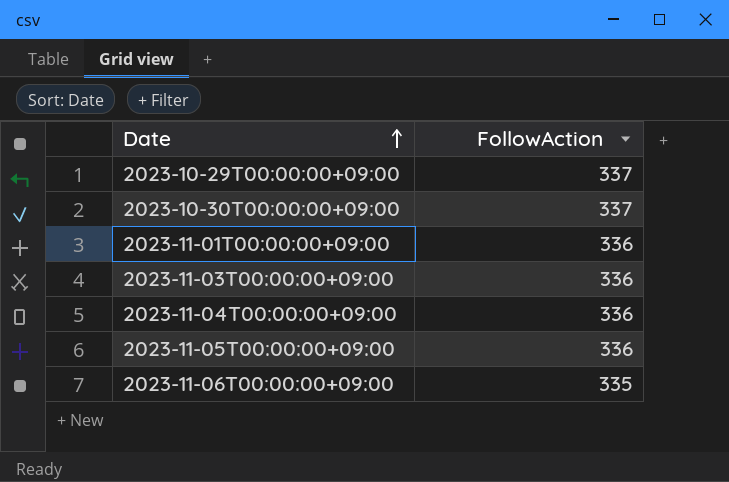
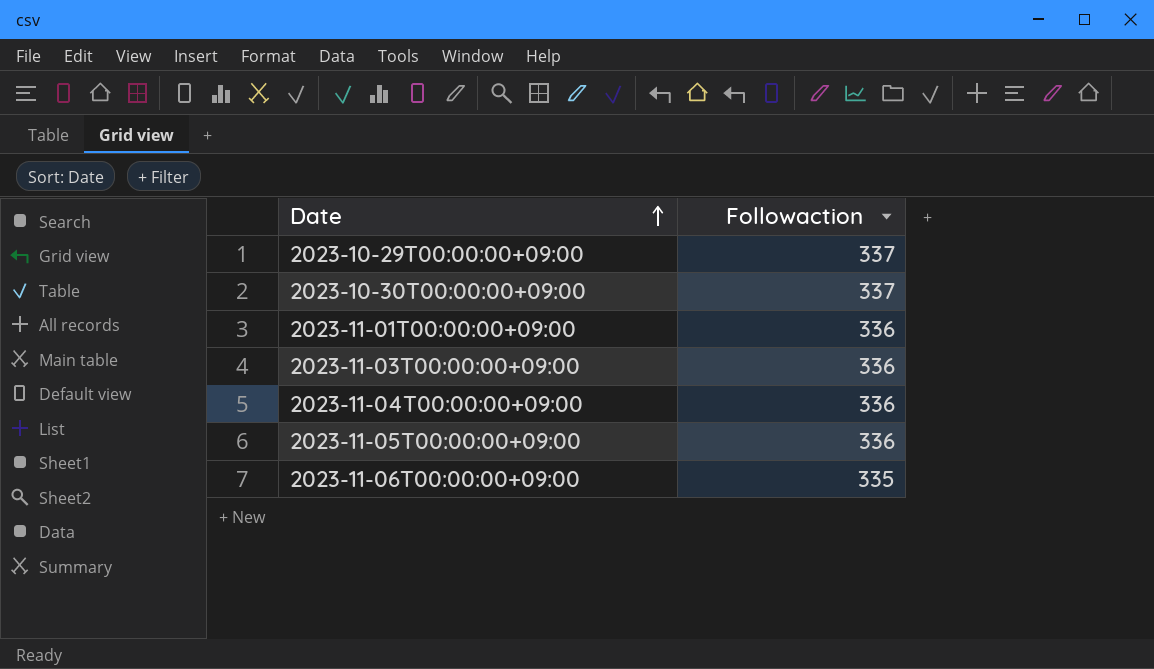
column name: FollowAction -> Followaction

